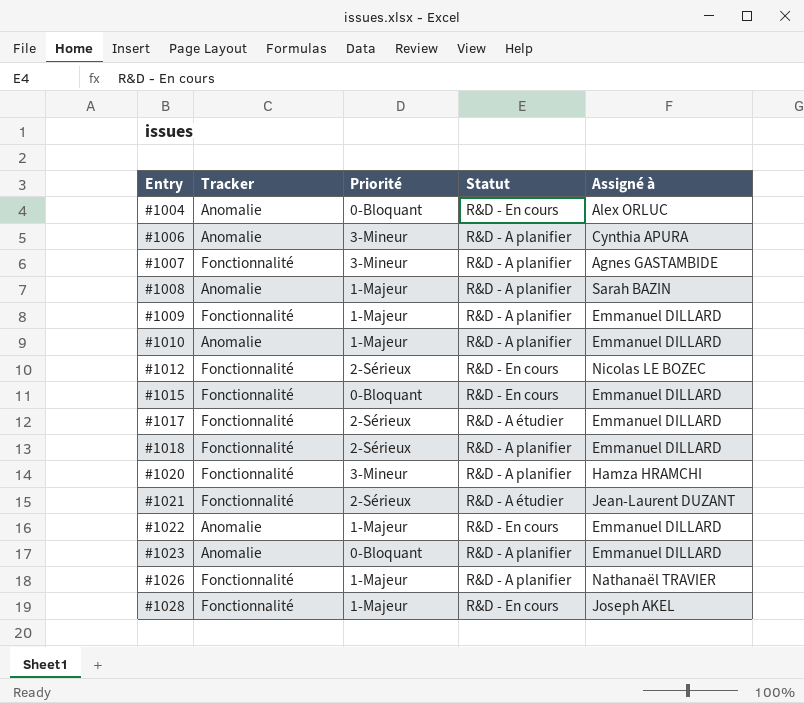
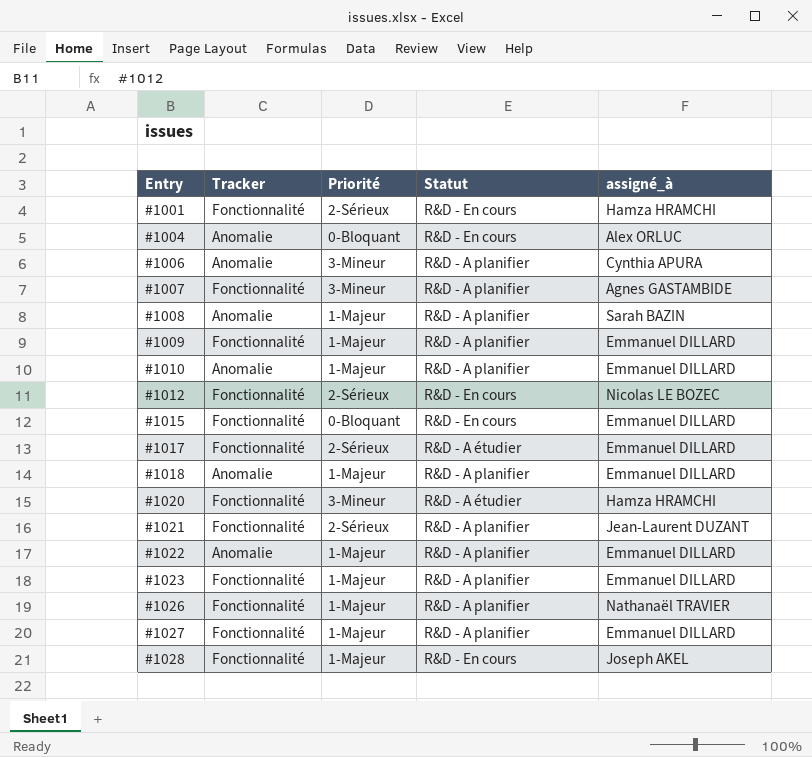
column name: Assigné à -> assigné_à
row #1001: none -> Fonctionnalité | 2-Sérieux | R&D - En cours | Hamza HRAMCHI
#1018 | Tracker: Fonctionnalité -> Anomalie
#1018 | Priorité: 2-Sérieux -> 1-Majeur
#1020 | Statut: R&D - A planifier -> R&D - A étudier
#1021 | Statut: R&D - A étudier -> R&D - A planifier
#1022 | Statut: R&D - En cours -> R&D - A planifier
#1023 | Tracker: Anomalie -> Fonctionnalité
#1023 | Priorité: 0-Bloquant -> 1-Majeur
row #1027: none -> Fonctionnalité | 1-Majeur | R&D - A planifier | Emmanuel DILLARD

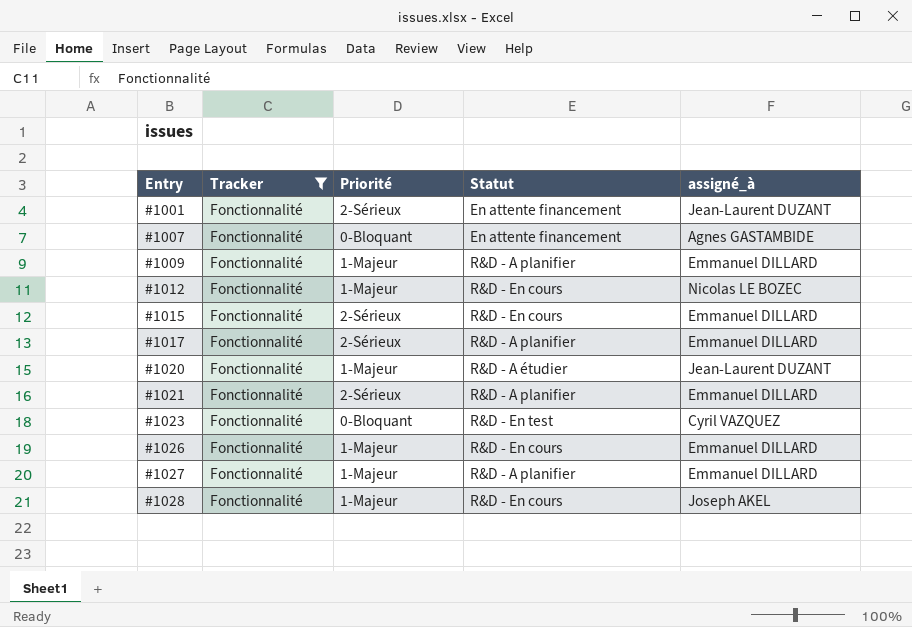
filter: none -> Tracker = Fonctionnalité
#1001 | Statut: R&D - En cours -> En attente financement
#1001 | assigné_à: Hamza HRAMCHI -> Jean-Laurent DUZANT
#1007 | Priorité: 3-Mineur -> 0-Bloquant
#1007 | Statut: R&D - A planifier -> En attente financement
#1012 | Priorité: 2-Sérieux -> 1-Majeur
#1015 | Priorité: 0-Bloquant -> 2-Sérieux
#1017 | Statut: R&D - A étudier -> R&D - A planifier
#1020 | Priorité: 3-Mineur -> 1-Majeur
#1020 | assigné_à: Hamza HRAMCHI -> Jean-Laurent DUZANT
#1021 | assigné_à: Jean-Laurent DUZANT -> Emmanuel DILLARD
#1023 | Priorité: 1-Majeur -> 0-Bloquant
#1023 | Statut: R&D - A planifier -> R&D - En test
#1023 | assigné_à: Emmanuel DILLARD -> Cyril VAZQUEZ
#1026 | Statut: R&D - A planifier -> R&D - En cours
#1026 | assigné_à: Nathanaël TRAVIER -> Emmanuel DILLARD

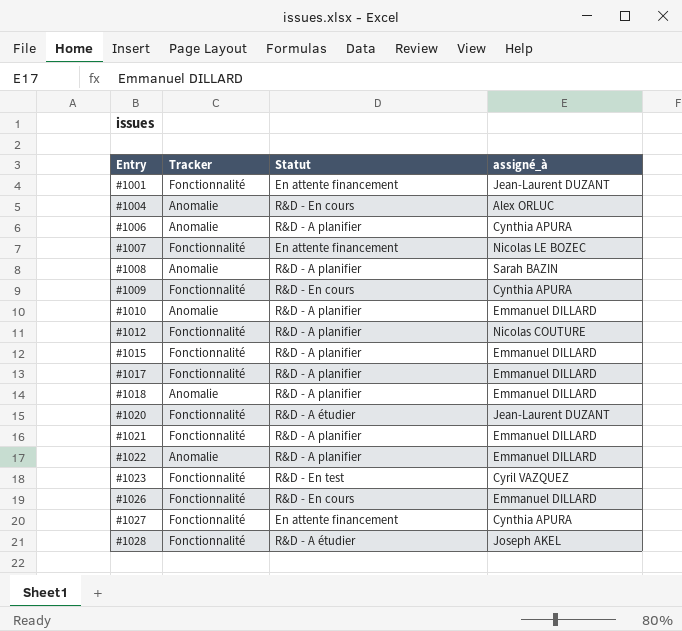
filter: Tracker = Fonctionnalité -> none
column Priorité | position: 3 -> none
#1007 | assigné_à: Agnes GASTAMBIDE -> Nicolas LE BOZEC
#1009 | Statut: R&D - A planifier -> R&D - En cours
#1009 | assigné_à: Emmanuel DILLARD -> Cynthia APURA
#1012 | Statut: R&D - En cours -> R&D - A planifier
#1012 | assigné_à: Nicolas LE BOZEC -> Nicolas COUTURE
#1015 | Statut: R&D - En cours -> R&D - A planifier
#1027 | Statut: R&D - A planifier -> En attente financement
#1027 | assigné_à: Emmanuel DILLARD -> Cynthia APURA
#1028 | Statut: R&D - En cours -> R&D - A étudier

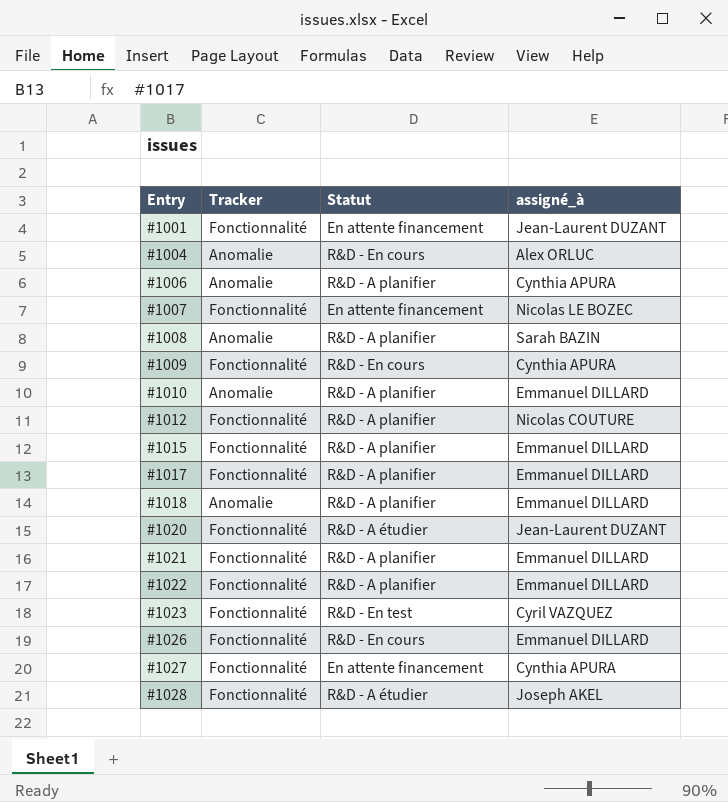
#1022 | Tracker: Anomalie -> Fonctionnalité

